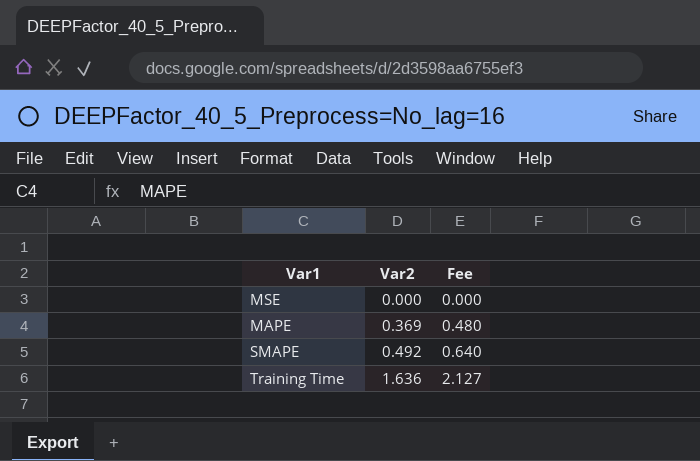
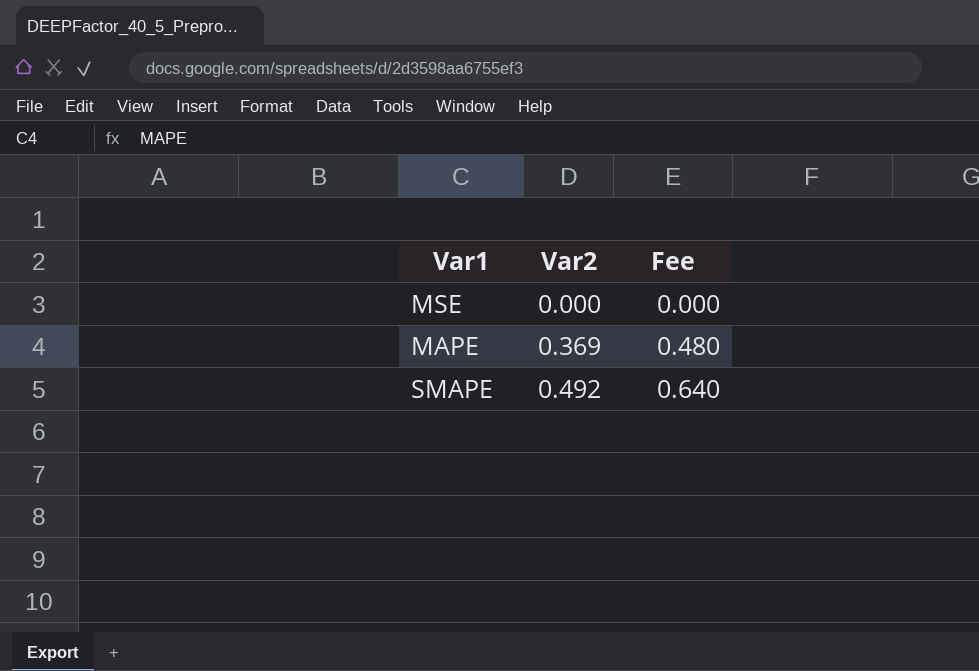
row Training Time: 1.636 | 2.127 -> none

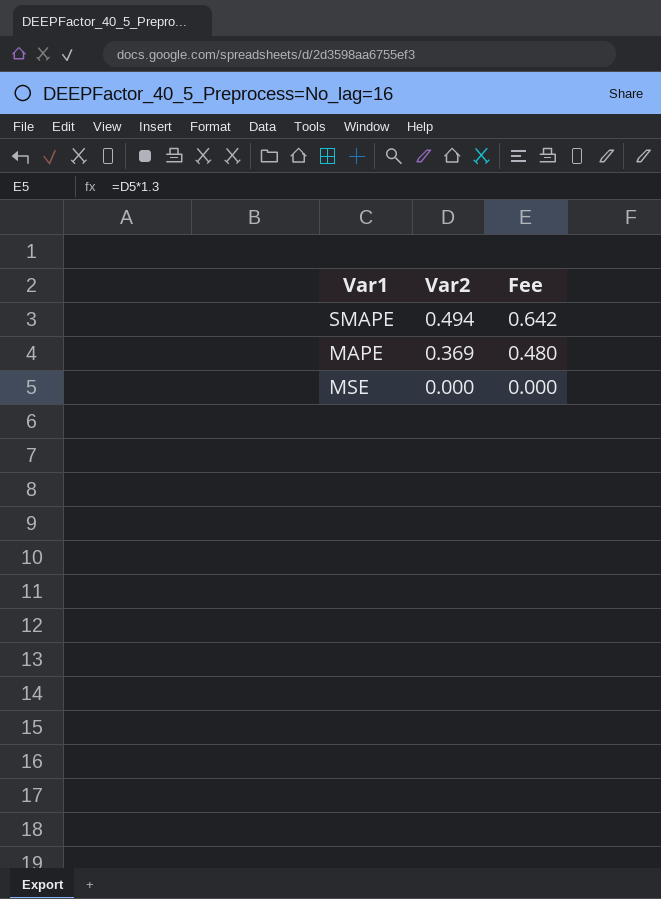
row order: Var2 ascending -> Var2 descending
SMAPE | Var2: 0.492 -> 0.494
SMAPE | Fee: 0.640 -> 0.642

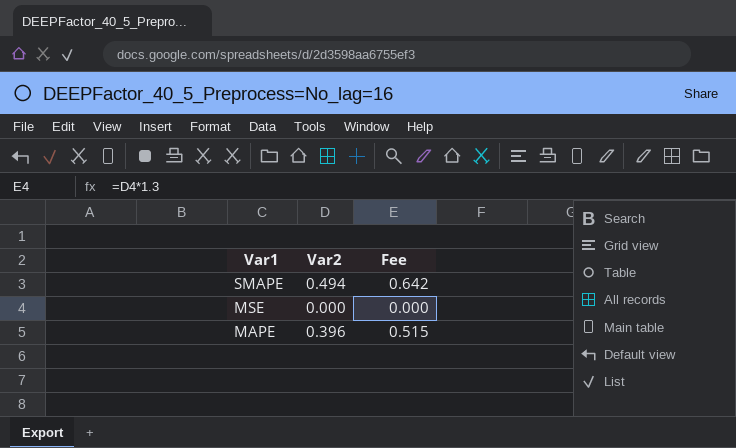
row order: Var2 descending -> Var1 descending
MAPE | Var2: 0.369 -> 0.396
MAPE | Fee: 0.480 -> 0.515

